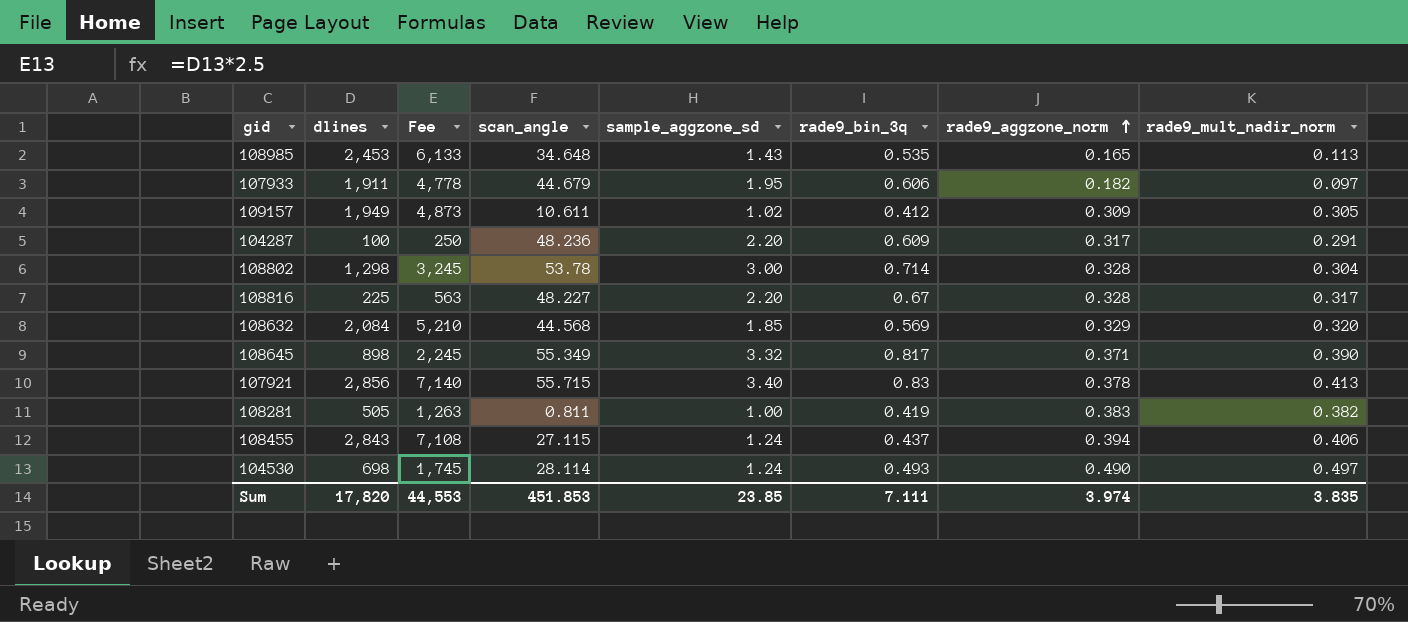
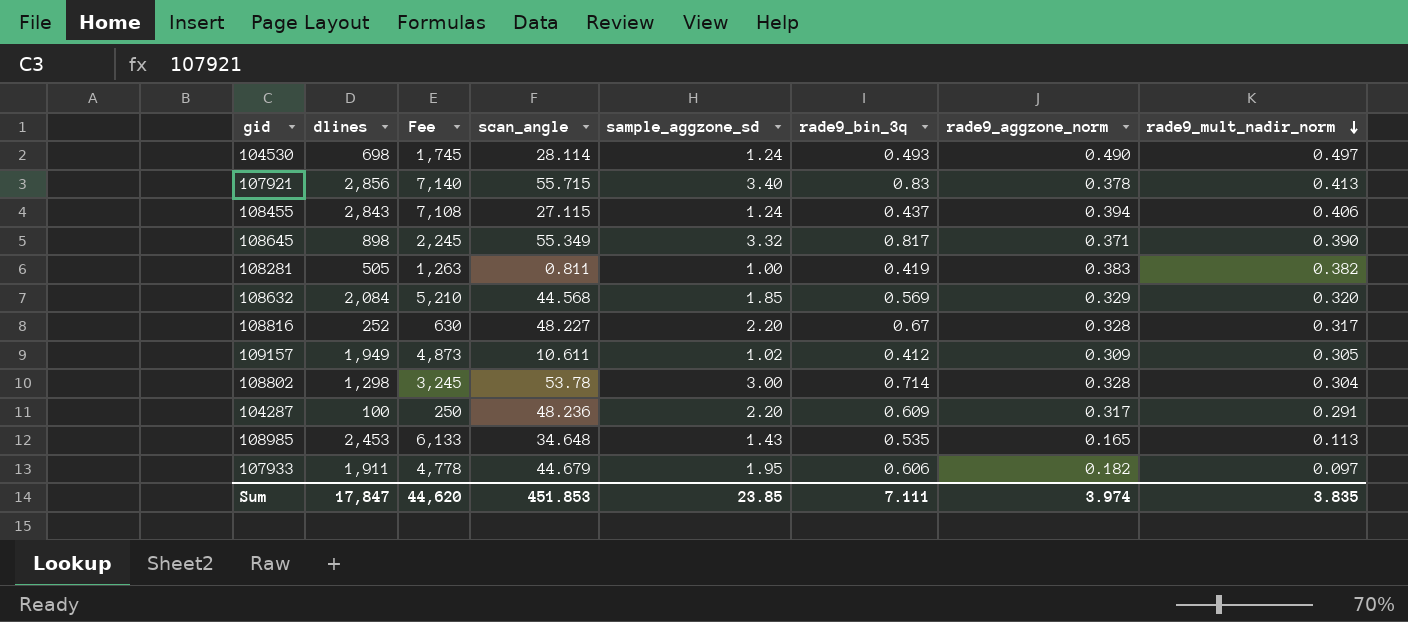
row order: rade9_aggzone_norm ascending -> rade9_mult_nadir_norm descending
108816 | dlines: 225 -> 252
108816 | Fee: 563 -> 630
Sum | dlines: 17,820 -> 17,847
Sum | Fee: 44,553 -> 44,620

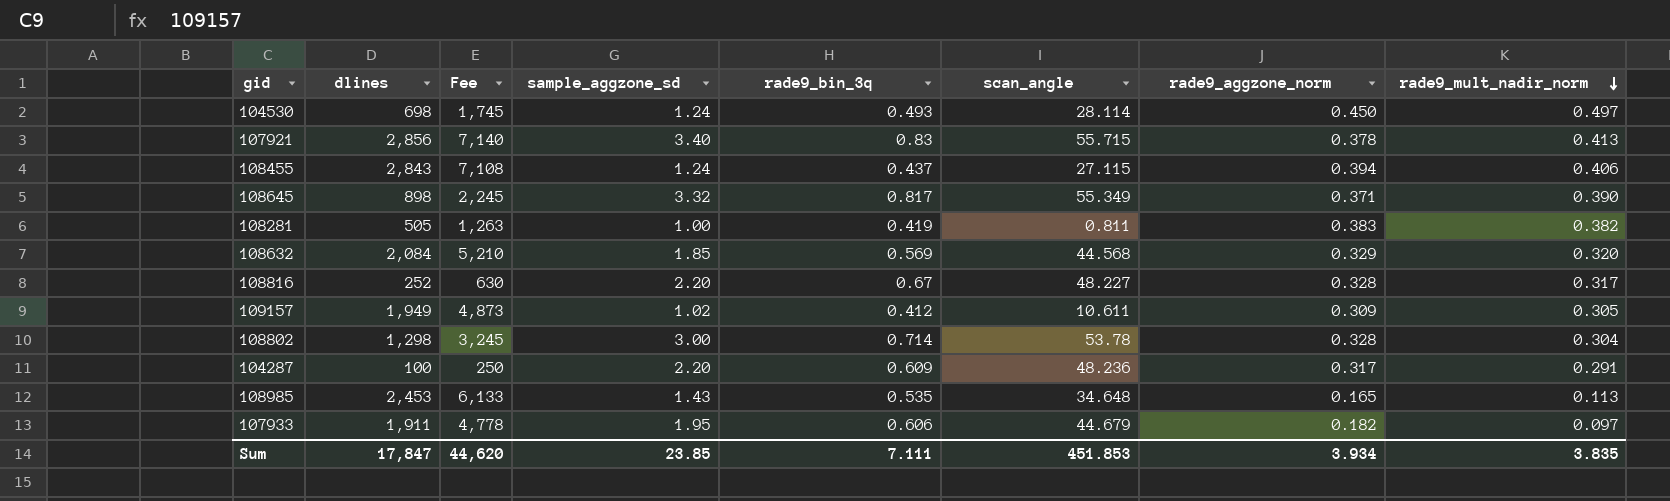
column scan_angle | position: 4 -> 6
104530 | rade9_aggzone_norm: 0.490 -> 0.450
Sum | rade9_aggzone_norm: 3.974 -> 3.934

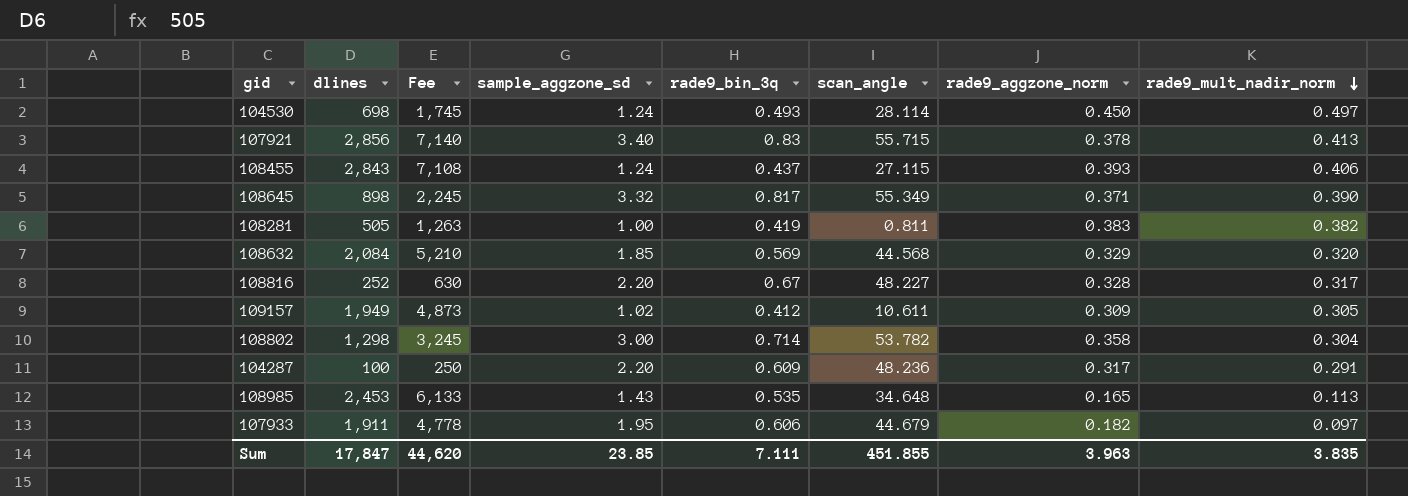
108455 | rade9_aggzone_norm: 0.394 -> 0.393
108802 | scan_angle: 53.78 -> 53.782
108802 | rade9_aggzone_norm: 0.328 -> 0.358
Sum | scan_angle: 451.853 -> 451.855
Sum | rade9_aggzone_norm: 3.934 -> 3.963

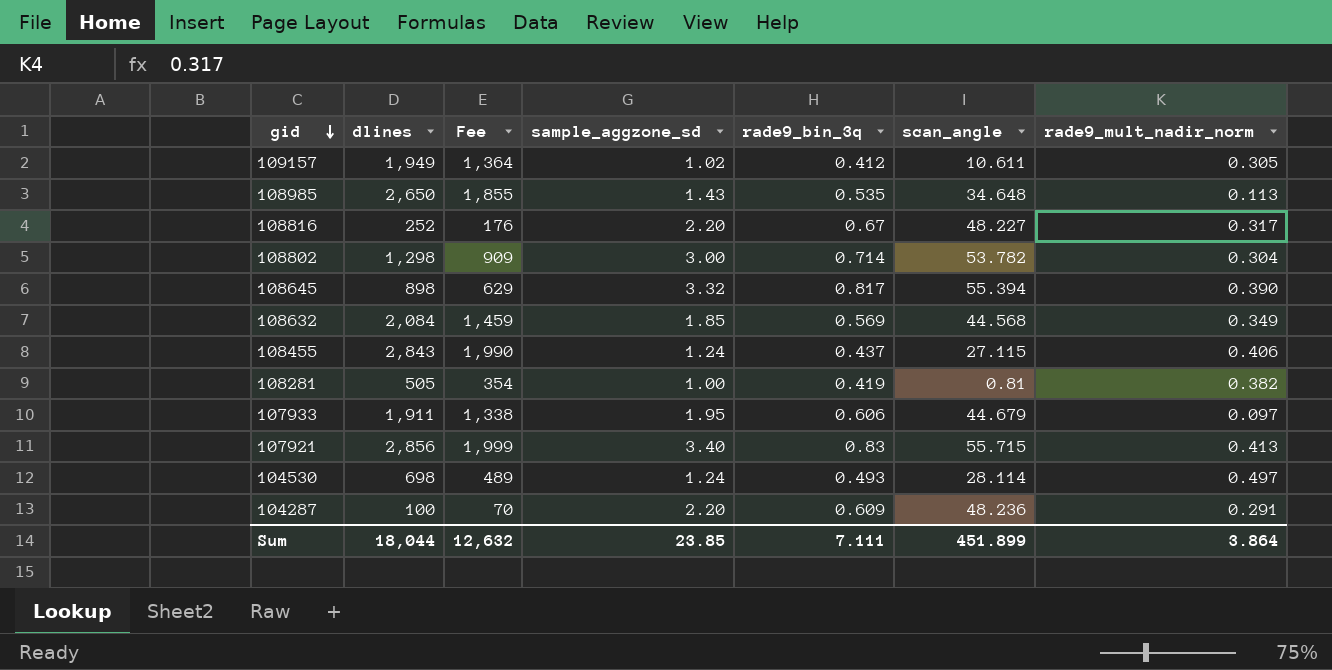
row order: rade9_mult_nadir_norm descending -> gid descending
column rade9_aggzone_norm | position: 7 -> none
column Fee | formula: [dlines] * 2.5 -> [dlines] * 0.7
108985 | dlines: 2,453 -> 2,650
108645 | scan_angle: 55.349 -> 55.394
108632 | rade9_mult_nadir_norm: 0.320 -> 0.349
108281 | scan_angle: 0.811 -> 0.81
Sum | dlines: 17,847 -> 18,044
Sum | Fee: 44,620 -> 12,632
Sum | scan_angle: 451.855 -> 451.899
Sum | rade9_mult_nadir_norm: 3.835 -> 3.864

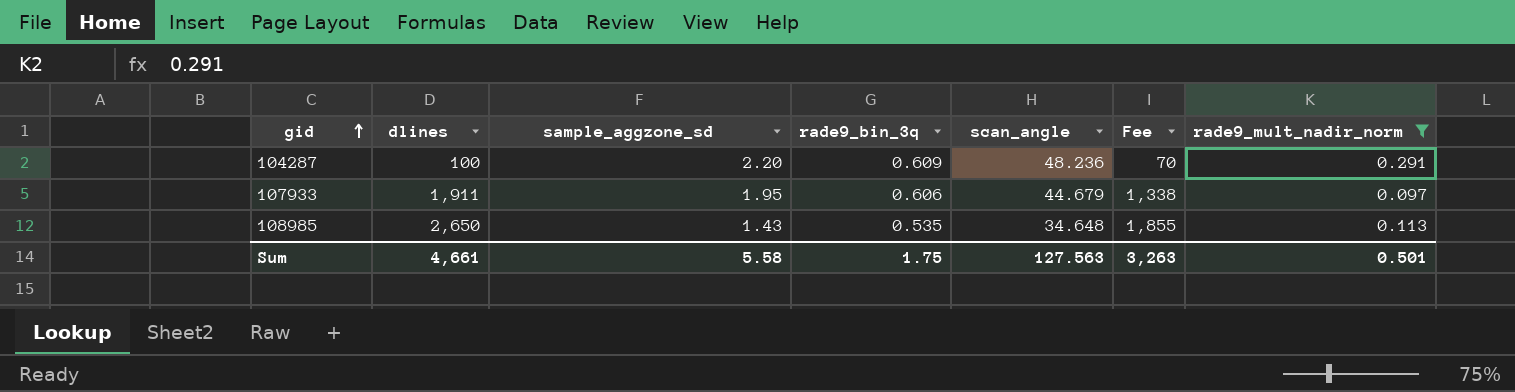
filter: none -> rade9_mult_nadir_norm <= 0.291
row order: gid descending -> gid ascending
column Fee | position: 3 -> 6
Sum | dlines: 18,044 -> 4,661
Sum | sample_aggzone_sd: 23.85 -> 5.58
Sum | rade9_bin_3q: 7.111 -> 1.75
Sum | scan_angle: 451.899 -> 127.563
Sum | Fee: 12,632 -> 3,263
Sum | rade9_mult_nadir_norm: 3.864 -> 0.501

